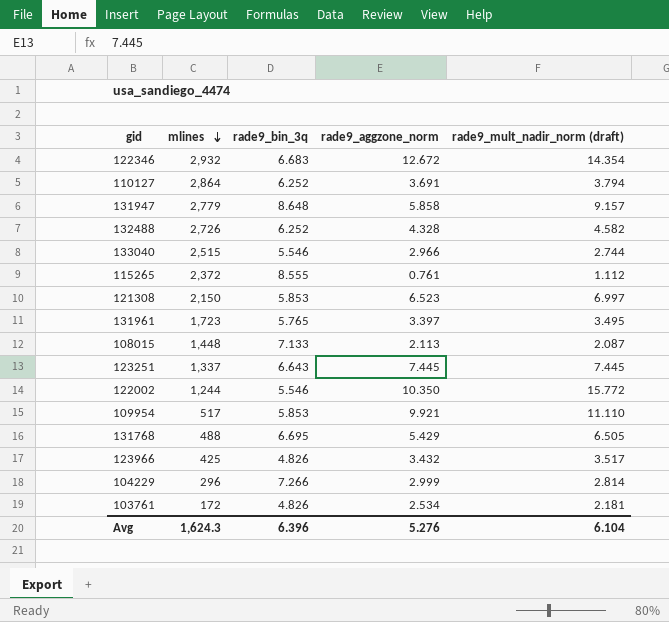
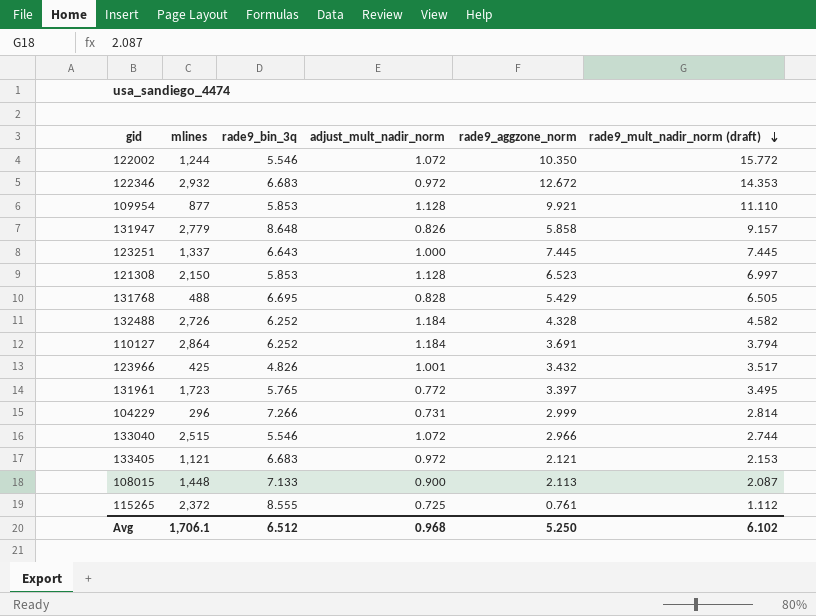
row order: mlines descending -> rade9_mult_nadir_norm (draft) descending
column adjust_mult_nadir_norm | position: none -> 4
row 103761: 172 | 4.826 | 2.534 | 2.181 -> none
122346 | rade9_mult_nadir_norm (draft): 14.354 -> 14.353
109954 | mlines: 517 -> 877
row 133405: none -> 1,121 | 6.683 | 0.972 | 2.121 | 2.153
Avg | mlines: 1,624.3 -> 1,706.1
Avg | rade9_bin_3q: 6.396 -> 6.512
Avg | rade9_aggzone_norm: 5.276 -> 5.250
Avg | rade9_mult_nadir_norm (draft): 6.104 -> 6.102

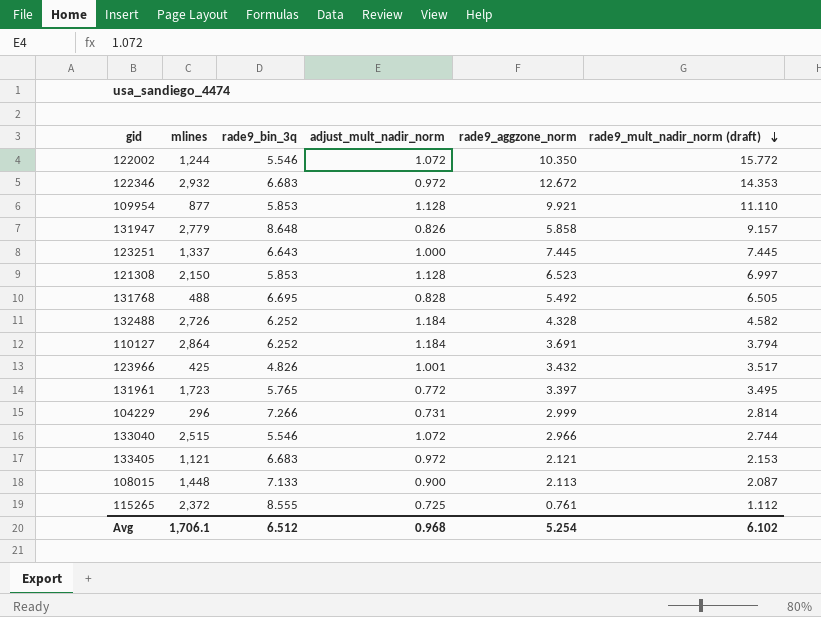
131768 | rade9_aggzone_norm: 5.429 -> 5.492
Avg | rade9_aggzone_norm: 5.250 -> 5.254

